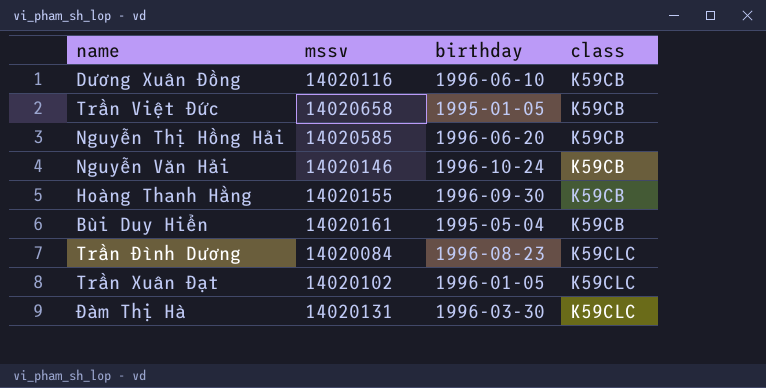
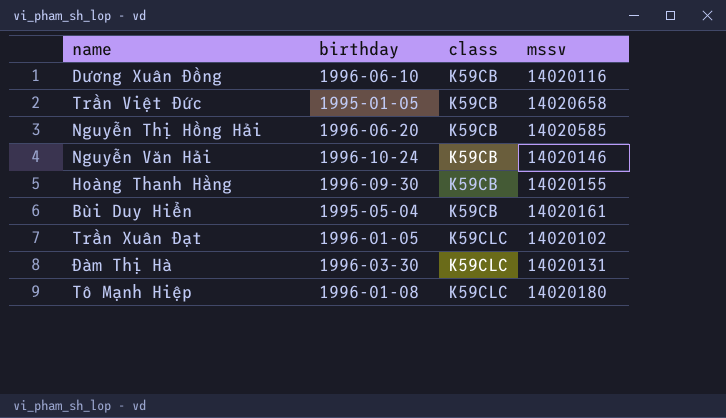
column mssv | position: 2 -> 4
row Trần Đình Dương: 14020084 | 1996-08-23 | K59CLC -> none
row Tô Mạnh Hiệp: none -> 1996-01-08 | K59CLC | 14020180

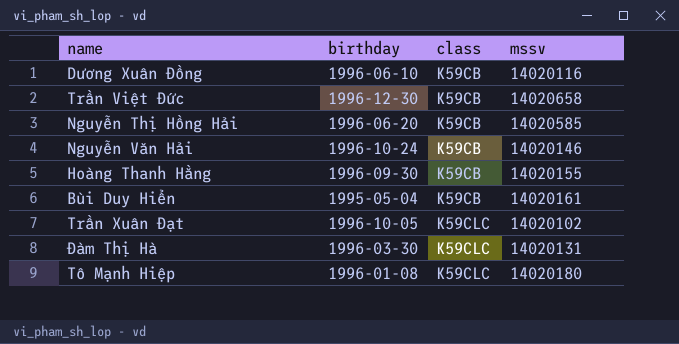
Trần Việt Đức | birthday: 1995-01-05 -> 1996-12-30
Trần Xuân Đạt | birthday: 1996-01-05 -> 1996-10-05

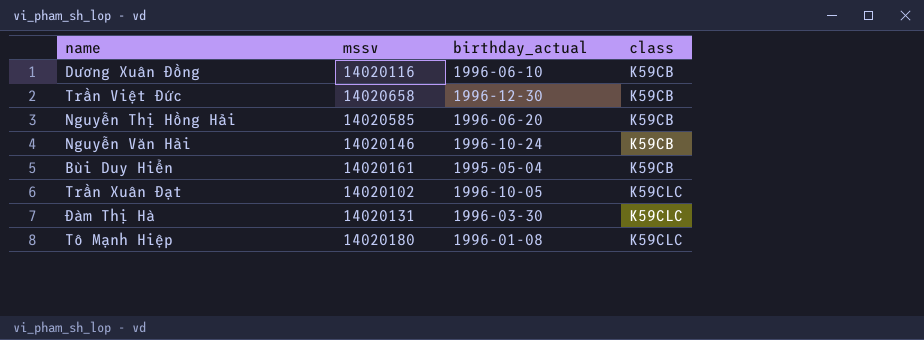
column mssv | position: 4 -> 2
column name: birthday -> birthday_actual
row Hoàng Thanh Hằng: 1996-09-30 | K59CB | 14020155 -> none

